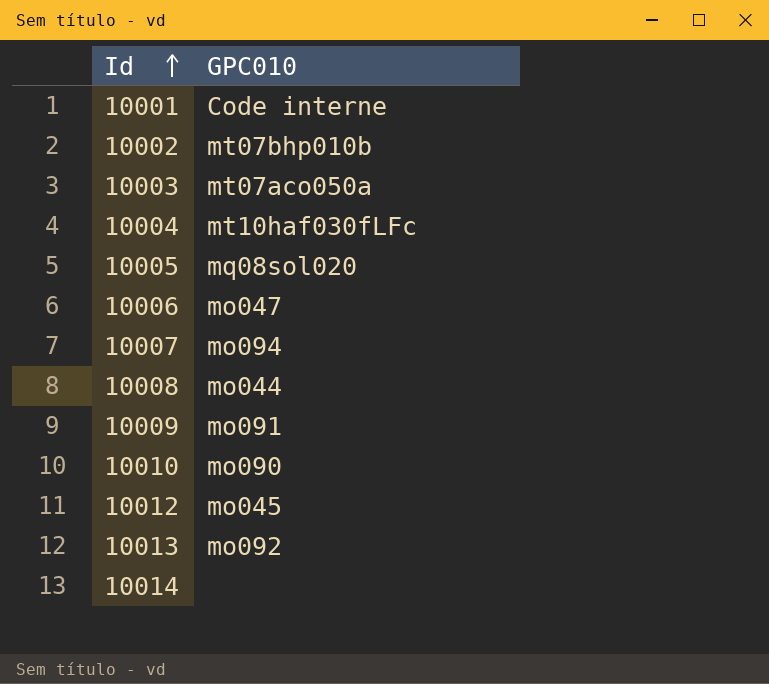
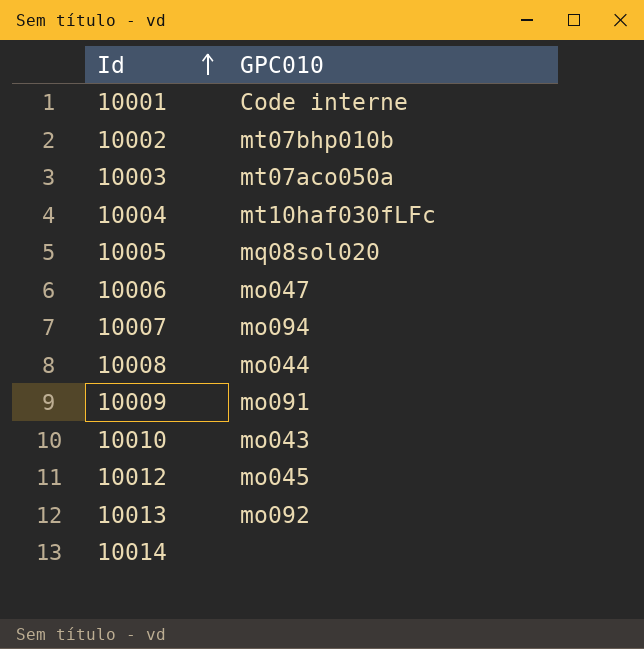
10010 | GPC010: mo090 -> mo043

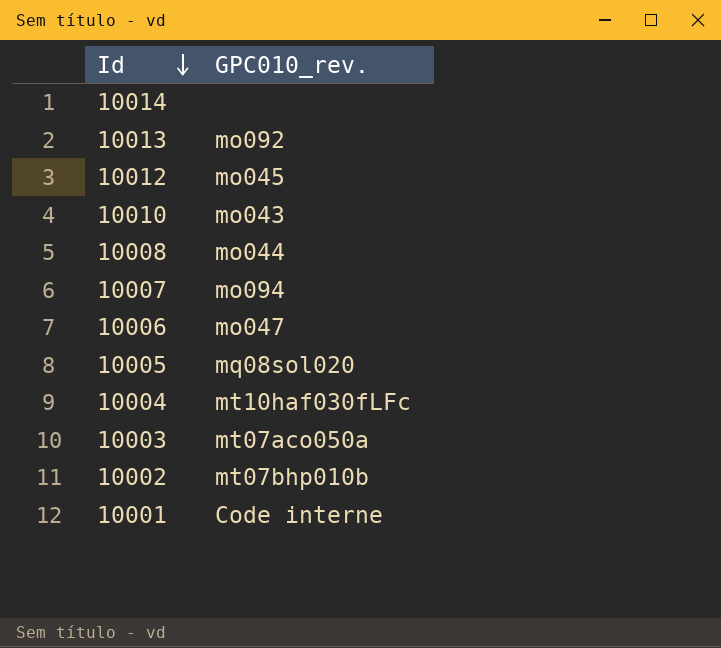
row order: Id ascending -> Id descending
column name: GPC010 -> GPC010_rev.
row 10009: mo091 -> none

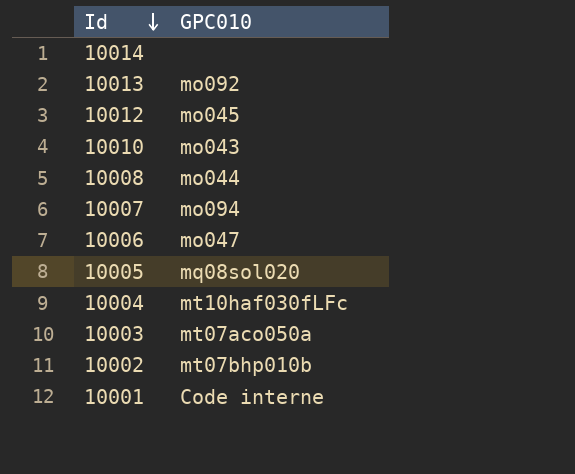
column name: GPC010_rev. -> GPC010

